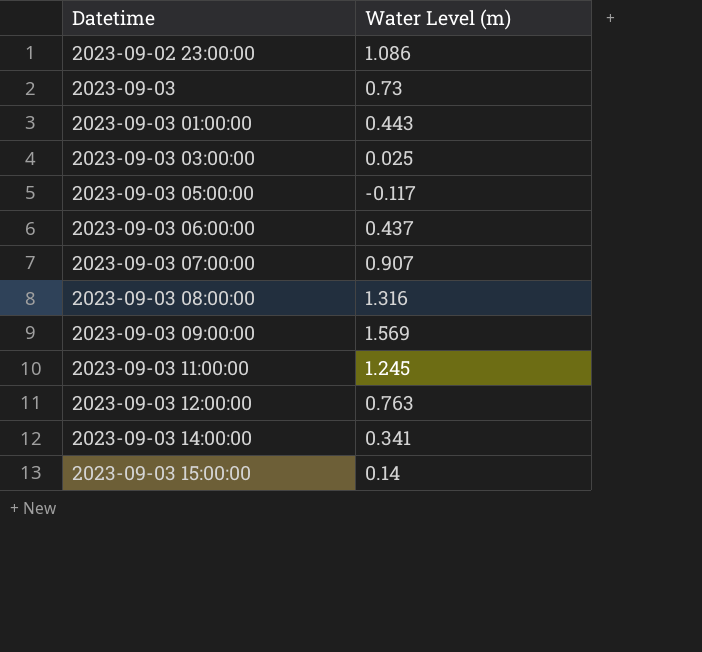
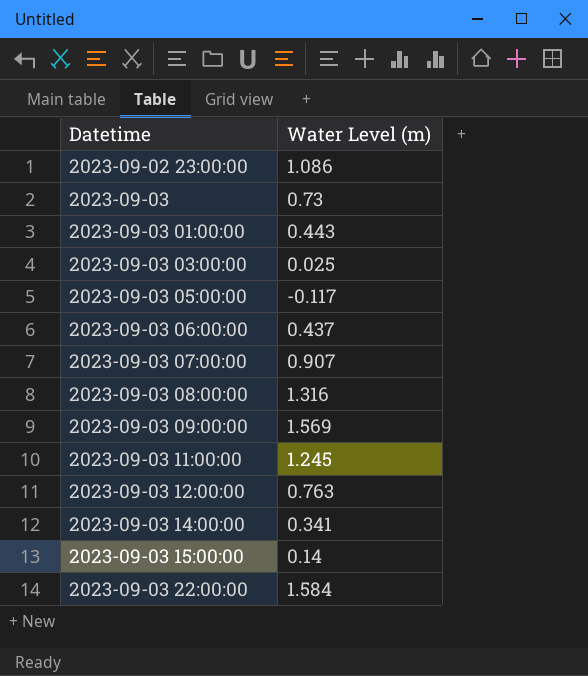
row 2023-09-03 22:00:00: none -> 1.584

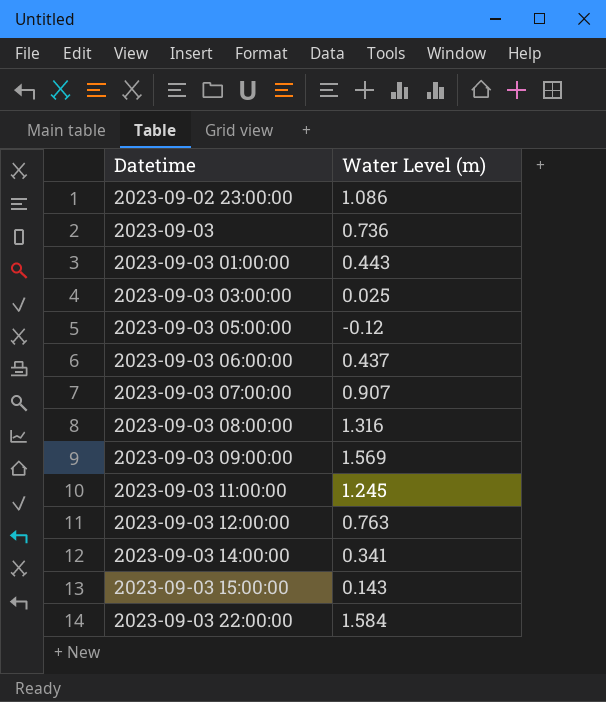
2023-09-03 | Water Level (m): 0.73 -> 0.736
2023-09-03 05:00:00 | Water Level (m): -0.117 -> -0.12
2023-09-03 15:00:00 | Water Level (m): 0.14 -> 0.143

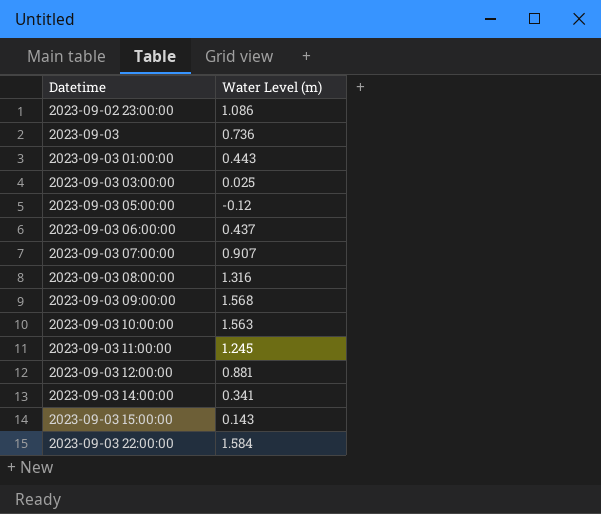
2023-09-03 09:00:00 | Water Level (m): 1.569 -> 1.568
row 2023-09-03 10:00:00: none -> 1.563
2023-09-03 12:00:00 | Water Level (m): 0.763 -> 0.881

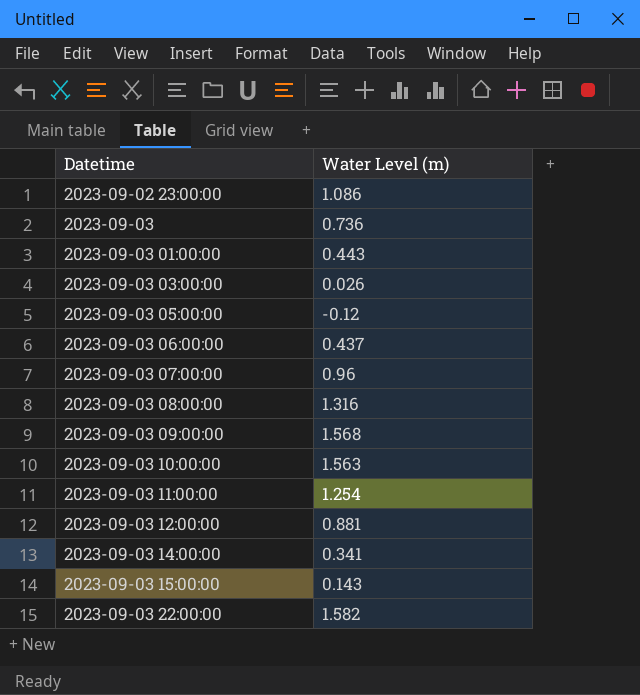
2023-09-03 03:00:00 | Water Level (m): 0.025 -> 0.026
2023-09-03 07:00:00 | Water Level (m): 0.907 -> 0.96
2023-09-03 11:00:00 | Water Level (m): 1.245 -> 1.254
2023-09-03 22:00:00 | Water Level (m): 1.584 -> 1.582

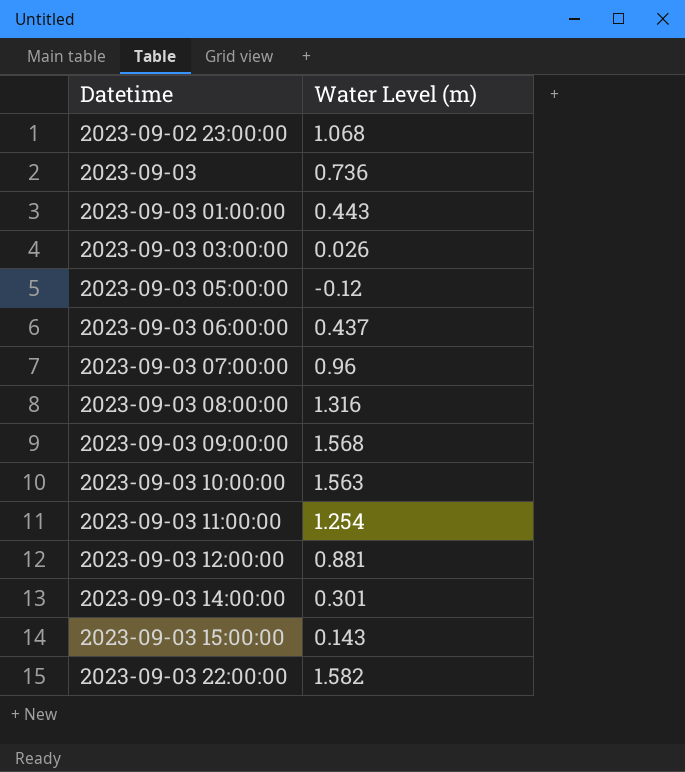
2023-09-02 23:00:00 | Water Level (m): 1.086 -> 1.068
2023-09-03 14:00:00 | Water Level (m): 0.341 -> 0.301

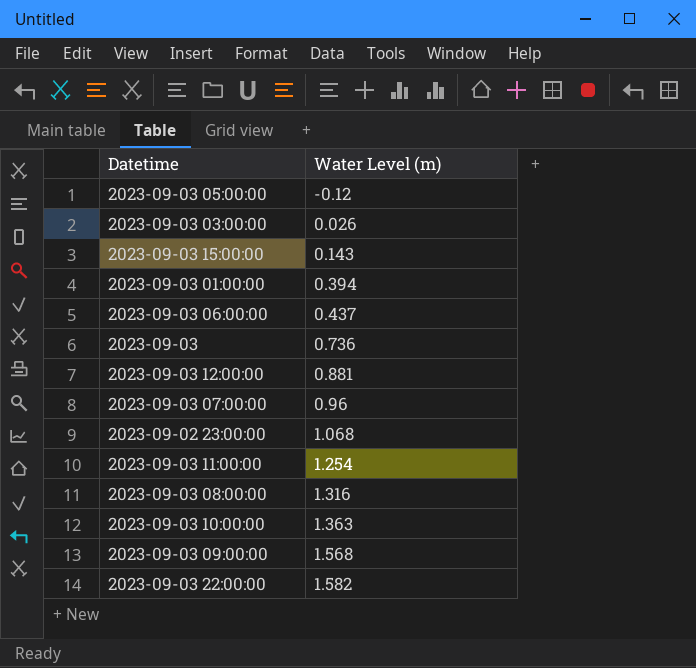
row order: Datetime ascending -> Water Level (m) ascending
row 2023-09-03 14:00:00: 0.301 -> none
2023-09-03 01:00:00 | Water Level (m): 0.443 -> 0.394
2023-09-03 10:00:00 | Water Level (m): 1.563 -> 1.363

